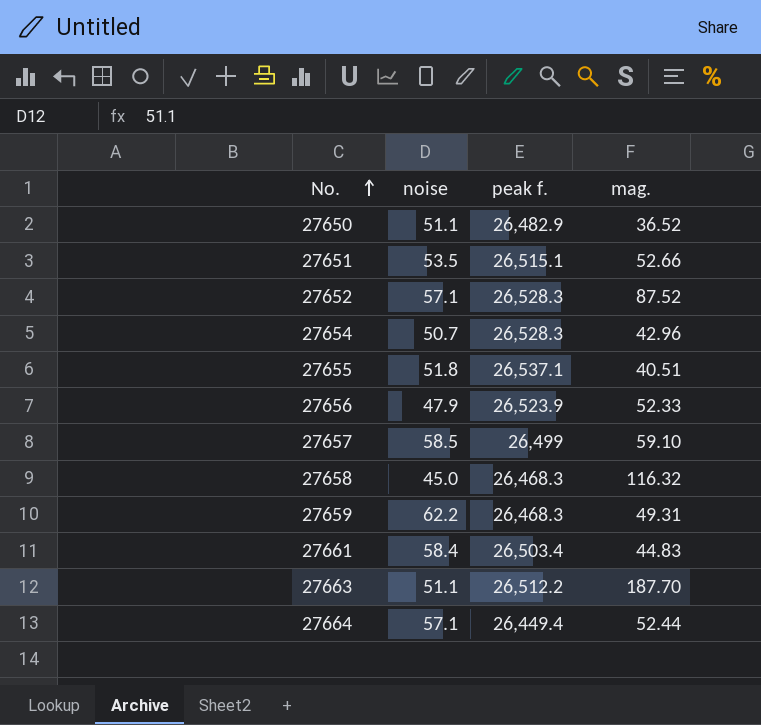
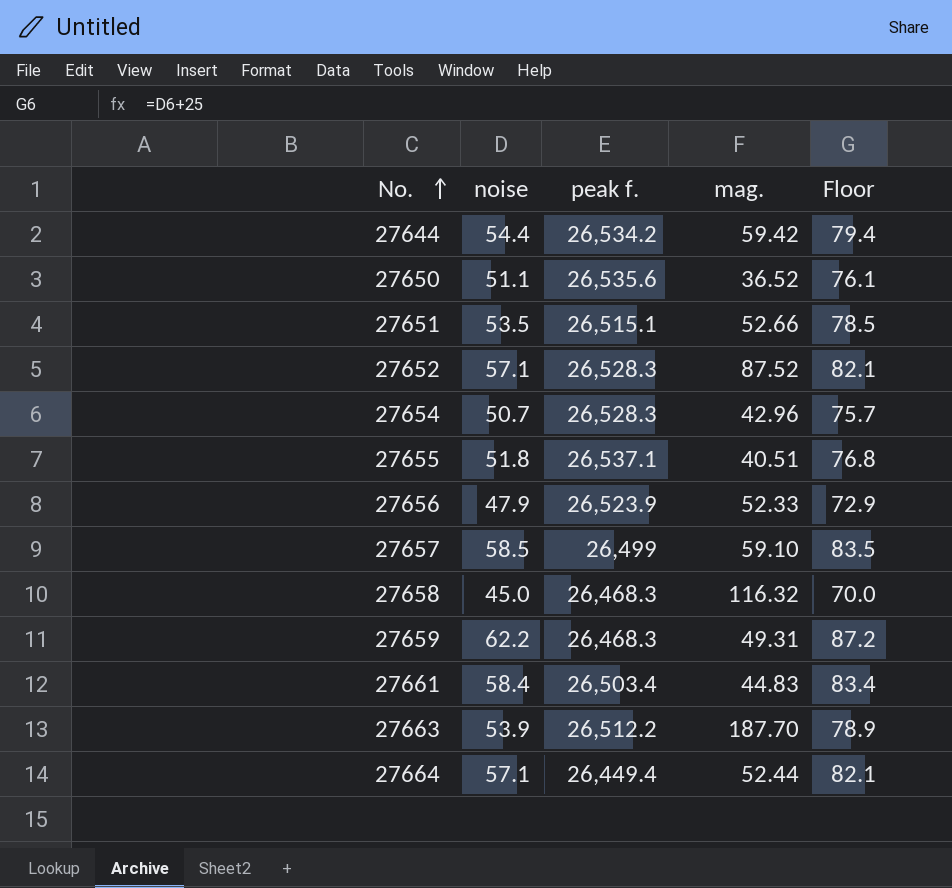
column Floor | formula: none -> [noise] + 25
row 27644: none -> 54.4 | 26,534.2 | 59.42 | 79.4
27650 | peak f.: 26,482.9 -> 26,535.6
27663 | noise: 51.1 -> 53.9

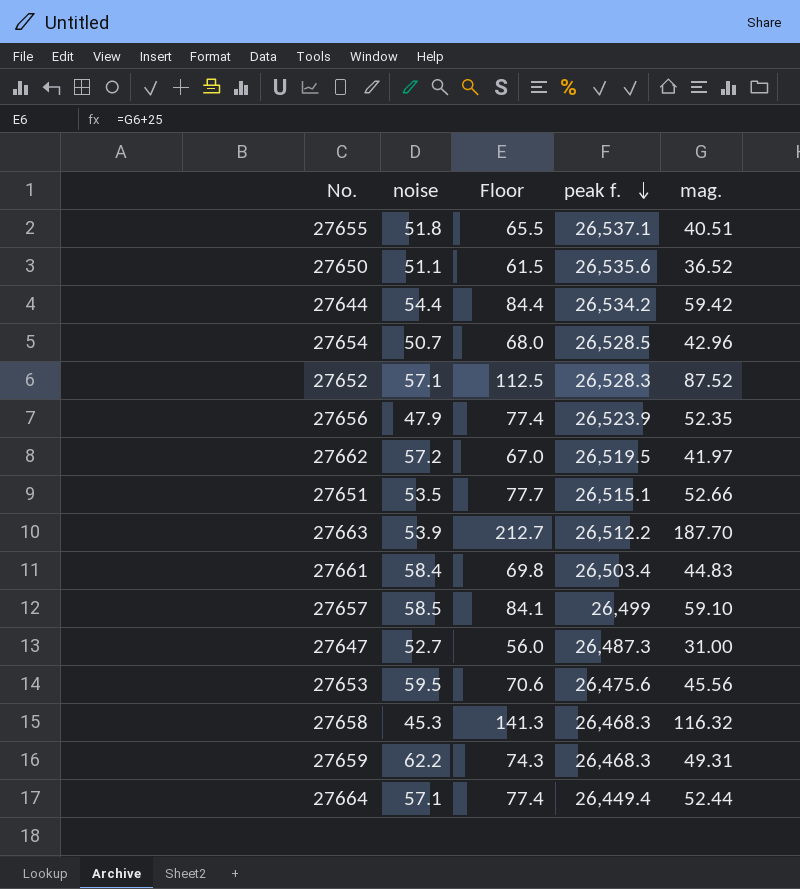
row order: No. ascending -> peak f. descending
column Floor | formula: [noise] + 25 -> [mag.] + 25
column Floor | position: 5 -> 3
27654 | peak f.: 26,528.3 -> 26,528.5
27656 | mag.: 52.33 -> 52.35
row 27662: none -> 57.2 | 67.0 | 26,519.5 | 41.97
row 27647: none -> 52.7 | 56.0 | 26,487.3 | 31.00
row 27653: none -> 59.5 | 70.6 | 26,475.6 | 45.56
27658 | noise: 45.0 -> 45.3

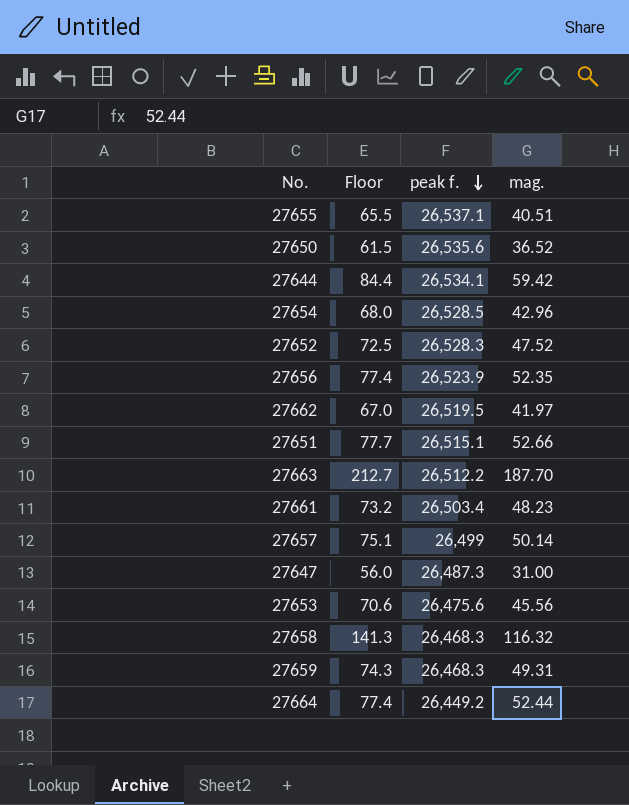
column noise | position: 2 -> none
27644 | peak f.: 26,534.2 -> 26,534.1
27652 | Floor: 112.5 -> 72.5
27652 | mag.: 87.52 -> 47.52
27661 | Floor: 69.8 -> 73.2
27661 | mag.: 44.83 -> 48.23
27657 | Floor: 84.1 -> 75.1
27657 | mag.: 59.10 -> 50.14
27664 | peak f.: 26,449.4 -> 26,449.2

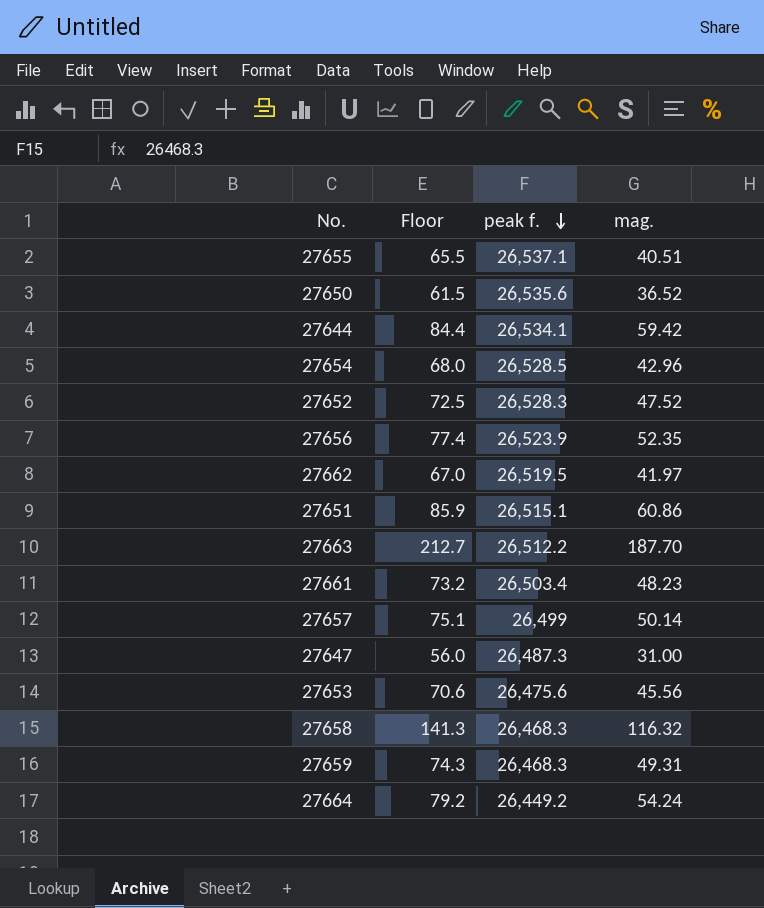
27651 | Floor: 77.7 -> 85.9
27651 | mag.: 52.66 -> 60.86
27664 | Floor: 77.4 -> 79.2
27664 | mag.: 52.44 -> 54.24

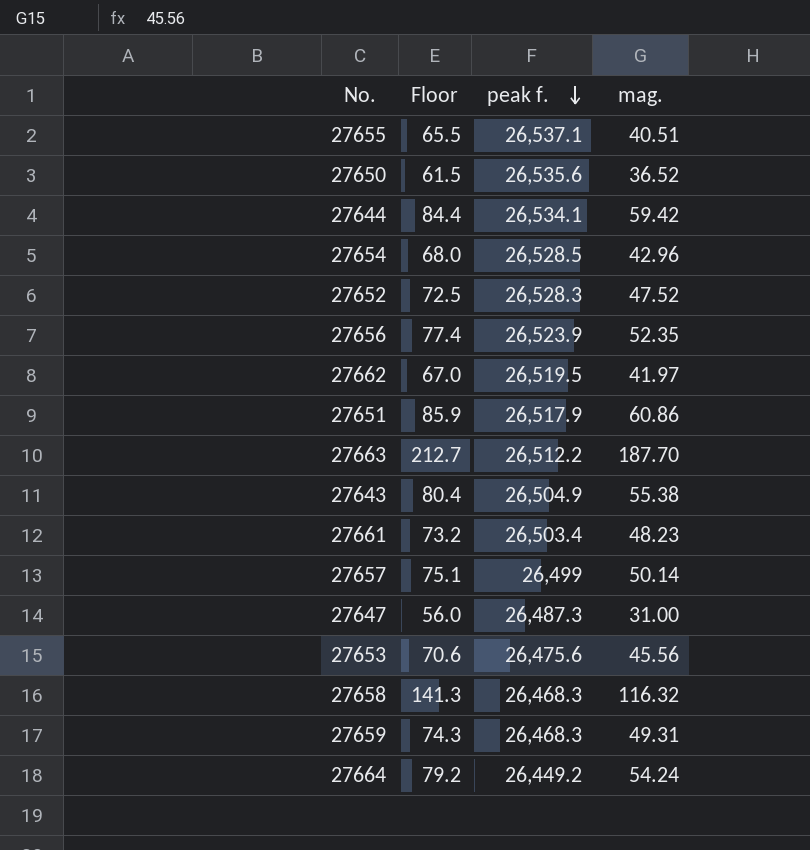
27651 | peak f.: 26,515.1 -> 26,517.9
row 27643: none -> 80.4 | 26,504.9 | 55.38

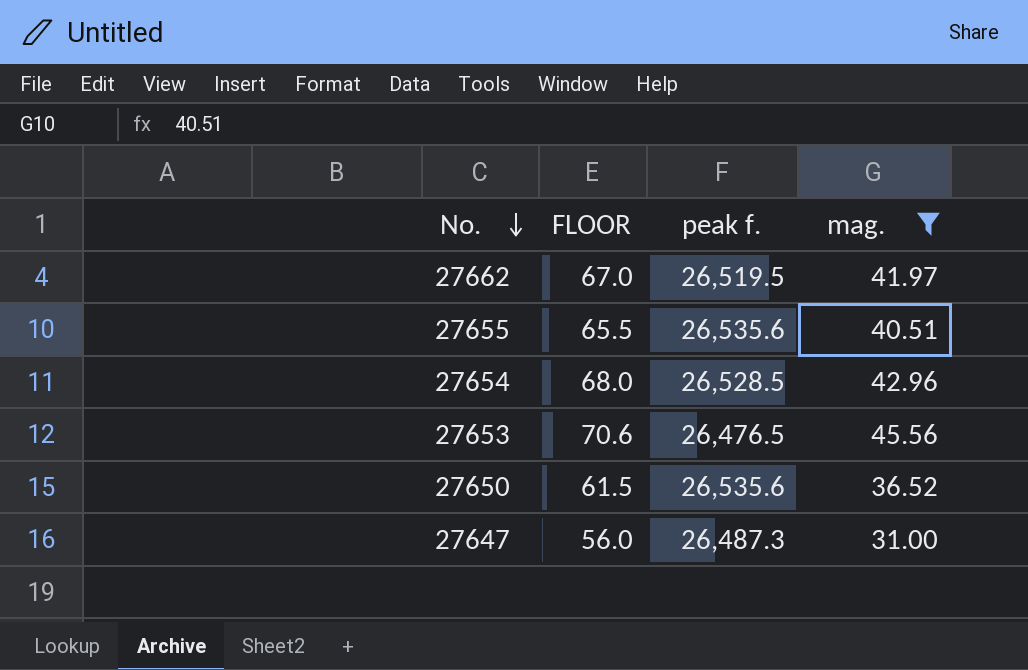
filter: none -> mag. <= 45.56
row order: peak f. descending -> No. descending
column name: Floor -> FLOOR
27655 | peak f.: 26,537.1 -> 26,535.6
27653 | peak f.: 26,475.6 -> 26,476.5

